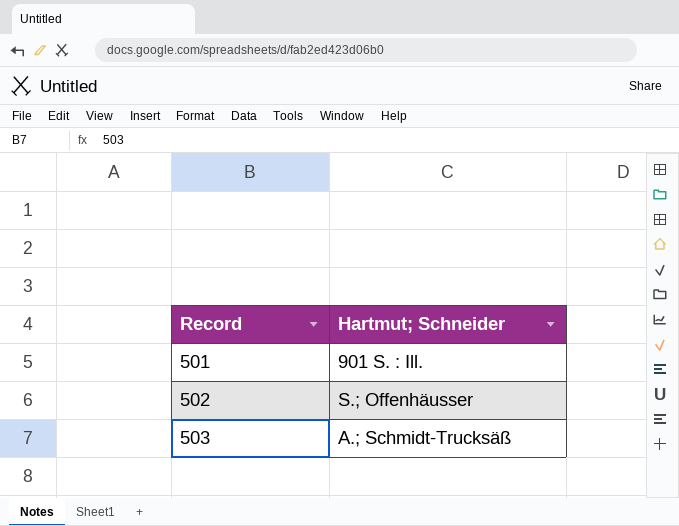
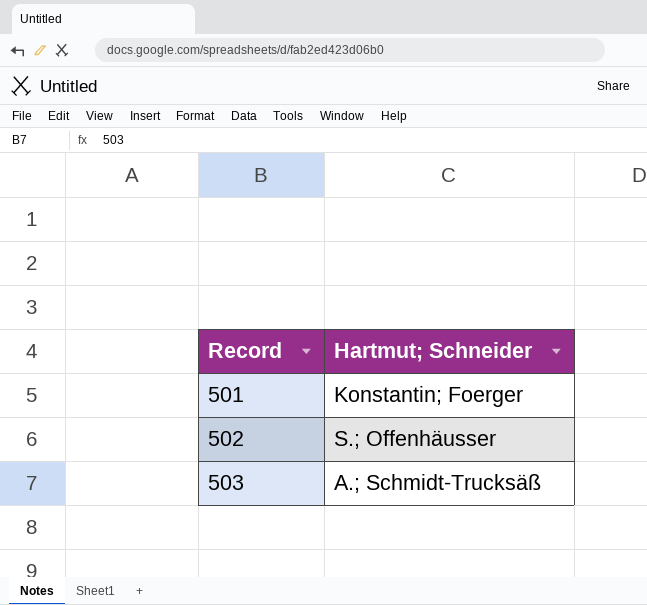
501 | Hartmut; Schneider: 901 S. : Ill. -> Konstantin; Foerger

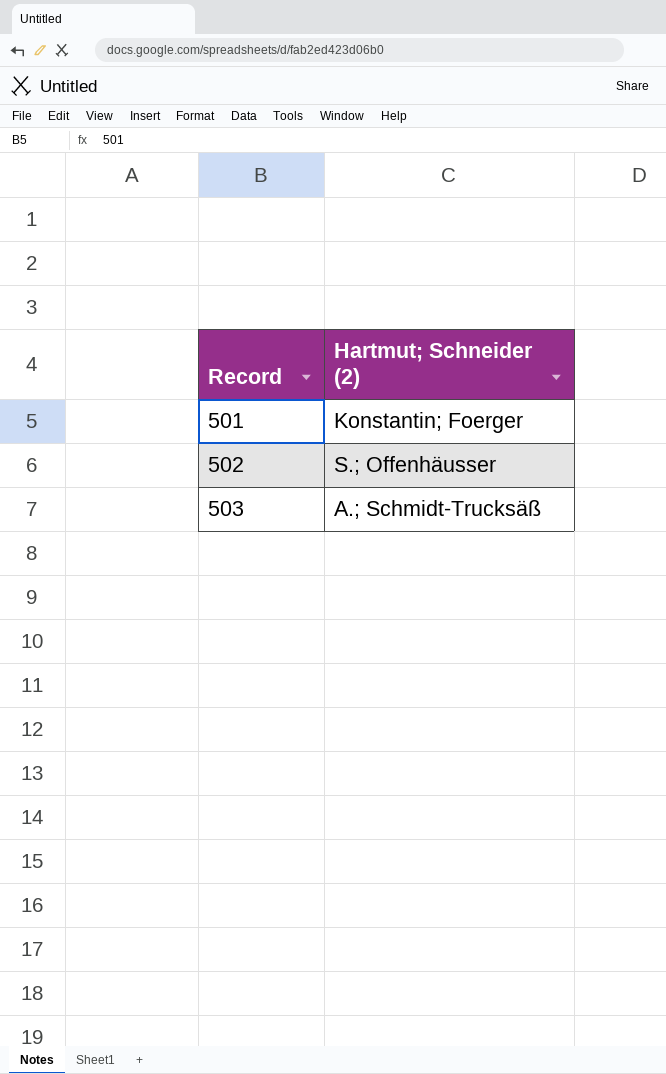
column name: Hartmut; Schneider -> Hartmut; Schneider (2)

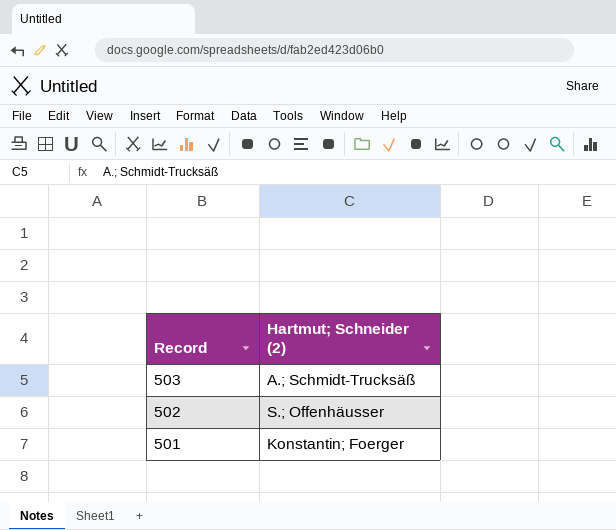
row order: Record ascending -> Record descending

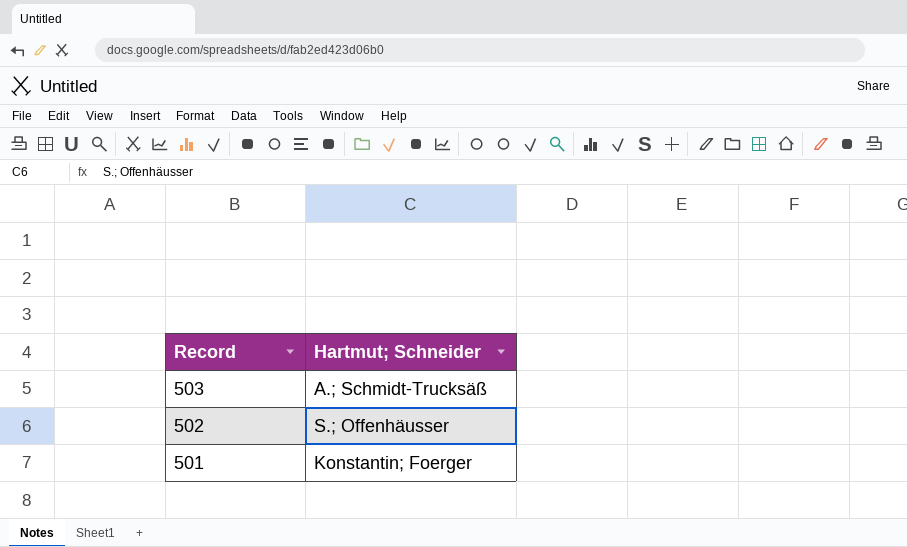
column name: Hartmut; Schneider (2) -> Hartmut; Schneider

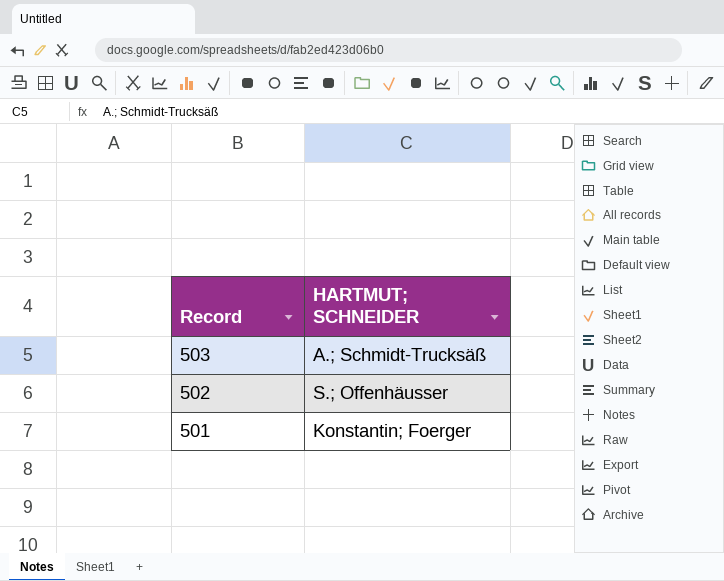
column name: Hartmut; Schneider -> HARTMUT; SCHNEIDER

